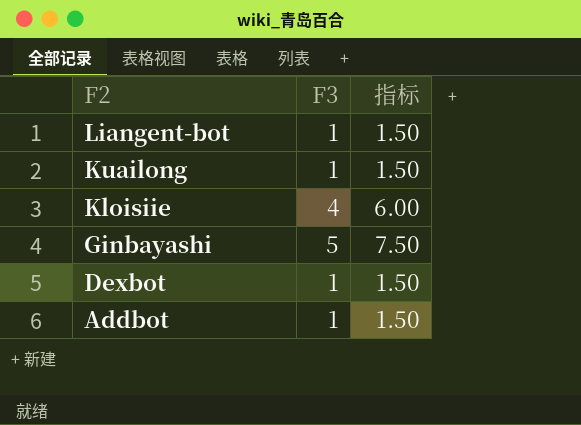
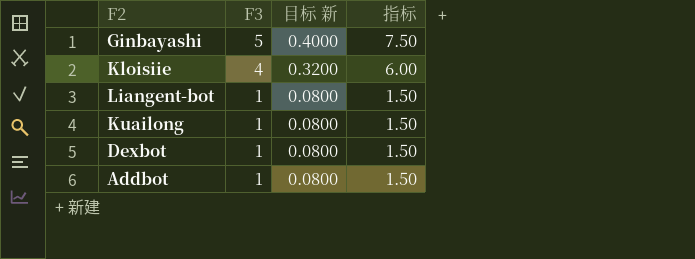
row order: F2 descending -> F3 descending
column 目标 新 | formula: none -> [F3] * 0.08

